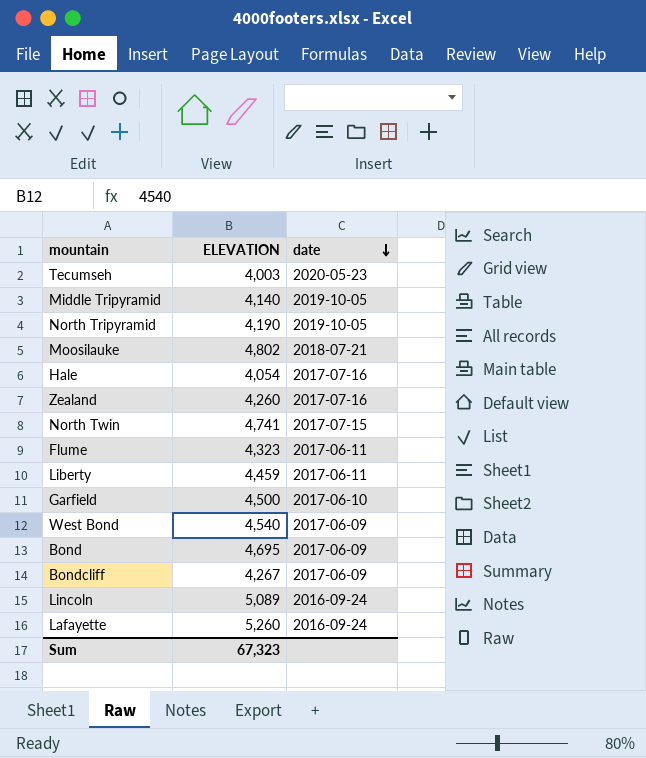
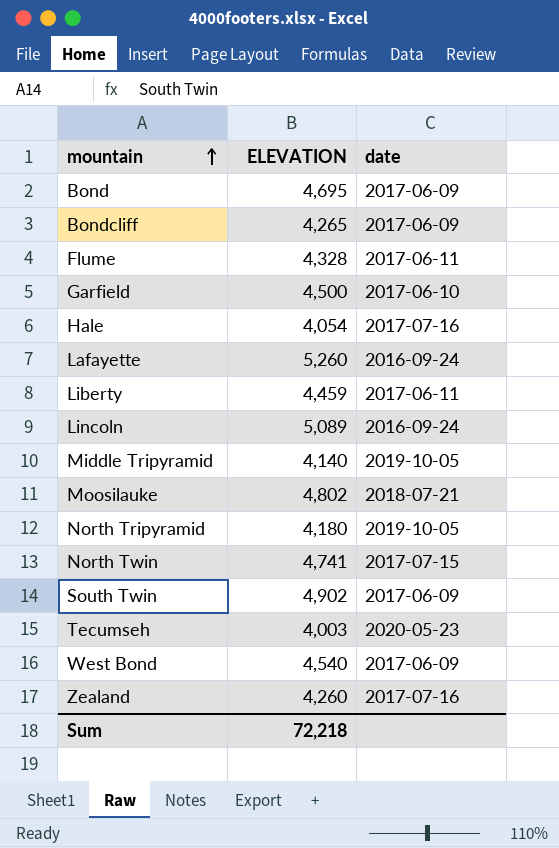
row order: date descending -> mountain ascending
Bondcliff | ELEVATION: 4,267 -> 4,265
Flume | ELEVATION: 4,323 -> 4,328
North Tripyramid | ELEVATION: 4,190 -> 4,180
row South Twin: none -> 4,902 | 2017-06-09
Sum | ELEVATION: 67,323 -> 72,218

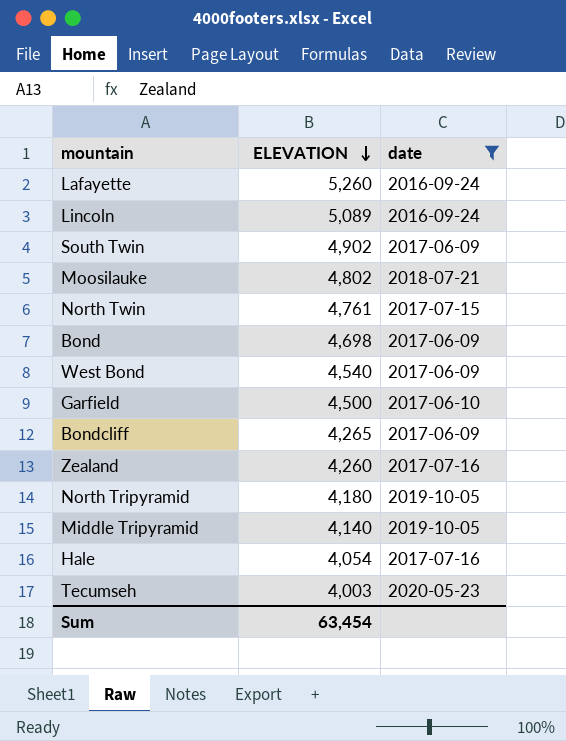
filter: none -> date != 2017-06-11
row order: mountain ascending -> ELEVATION descending
North Twin | ELEVATION: 4,741 -> 4,761
Bond | ELEVATION: 4,695 -> 4,698
Sum | ELEVATION: 72,218 -> 63,454

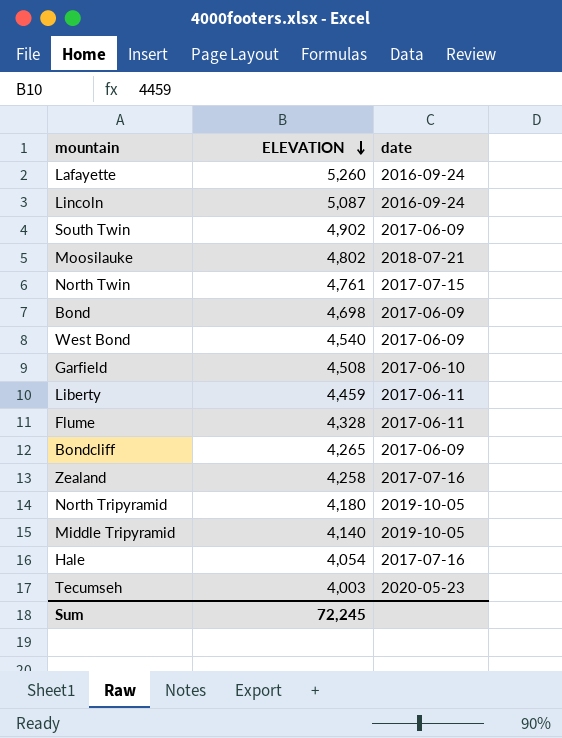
filter: date != 2017-06-11 -> none
Lincoln | ELEVATION: 5,089 -> 5,087
Garfield | ELEVATION: 4,500 -> 4,508
Zealand | ELEVATION: 4,260 -> 4,258
Sum | ELEVATION: 63,454 -> 72,245

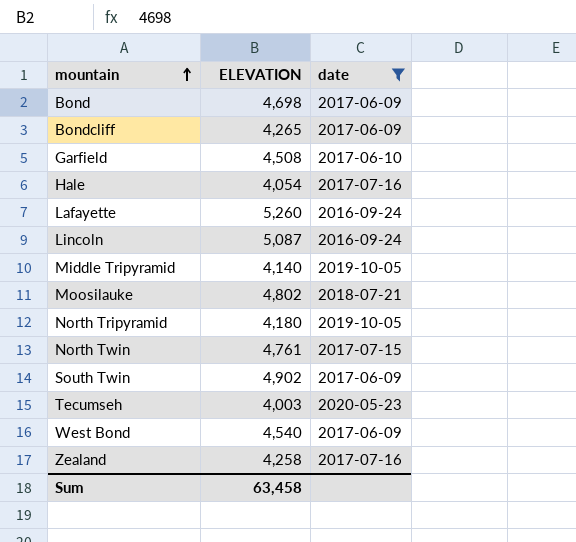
filter: none -> date != 2017-06-11
row order: ELEVATION descending -> mountain ascending
Sum | ELEVATION: 72,245 -> 63,458

